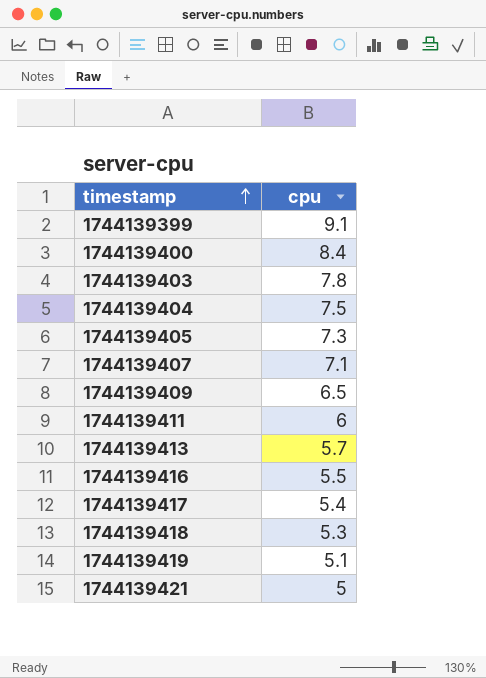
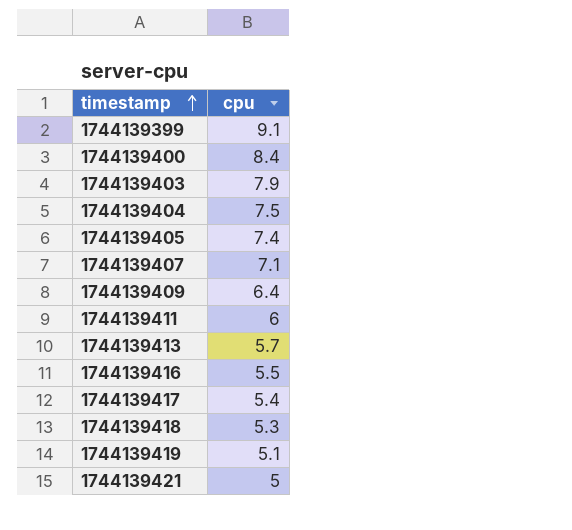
1744139403 | cpu: 7.8 -> 7.9
1744139405 | cpu: 7.3 -> 7.4
1744139409 | cpu: 6.5 -> 6.4

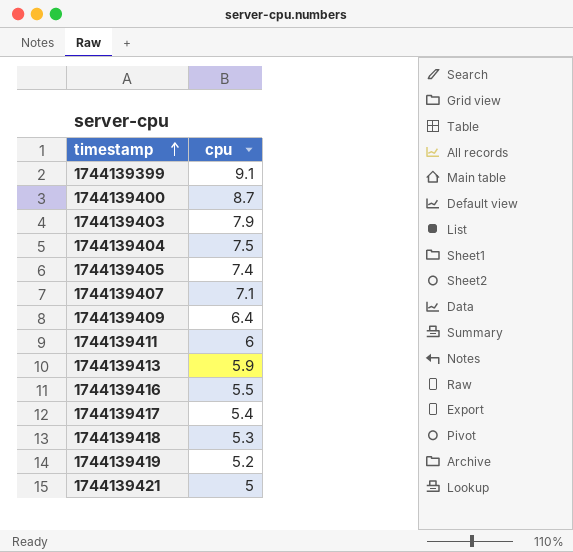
1744139400 | cpu: 8.4 -> 8.7
1744139413 | cpu: 5.7 -> 5.9
1744139419 | cpu: 5.1 -> 5.2

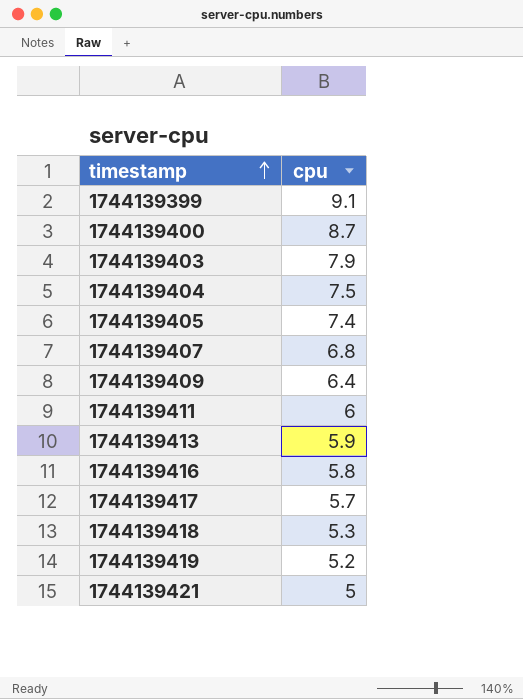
1744139407 | cpu: 7.1 -> 6.8
1744139416 | cpu: 5.5 -> 5.8
1744139417 | cpu: 5.4 -> 5.7

